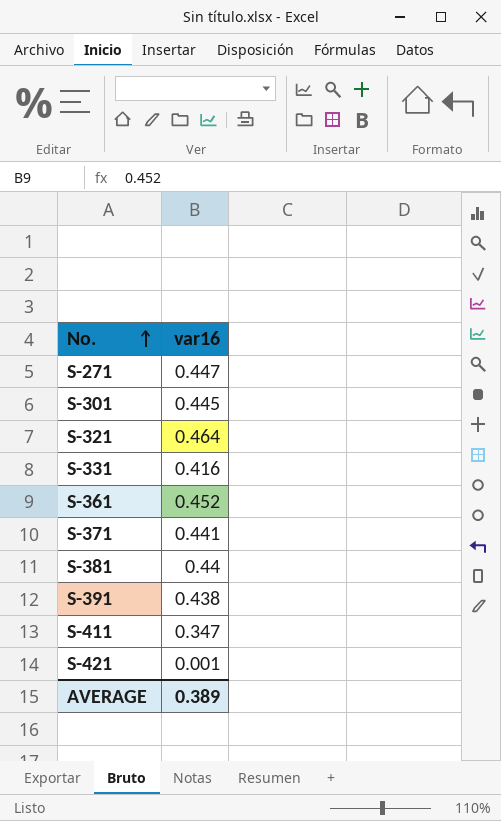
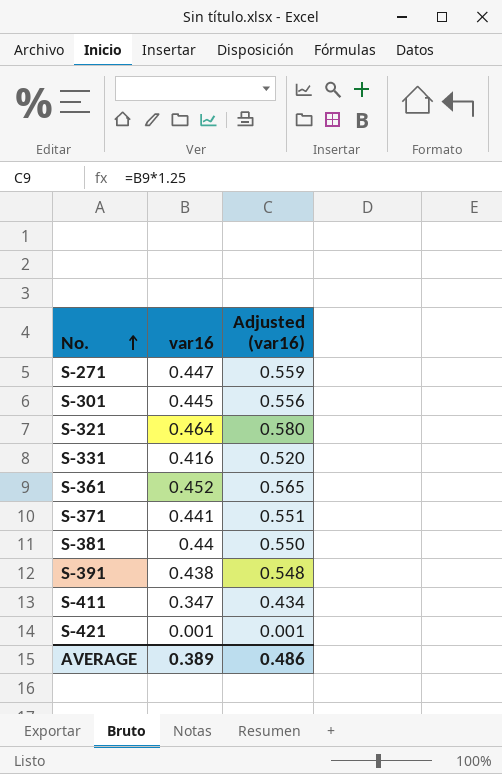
column Adjusted (var16) | formula: none -> [var16] * 1.25

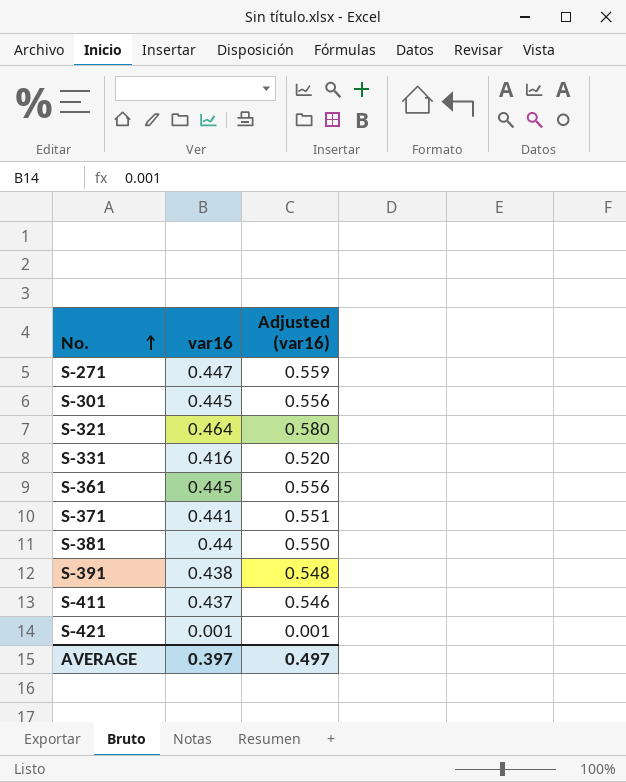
S-361 | var16: 0.452 -> 0.445
S-361 | Adjusted (var16): 0.565 -> 0.556
S-411 | var16: 0.347 -> 0.437
S-411 | Adjusted (var16): 0.434 -> 0.546
AVERAGE | var16: 0.389 -> 0.397
AVERAGE | Adjusted (var16): 0.486 -> 0.497

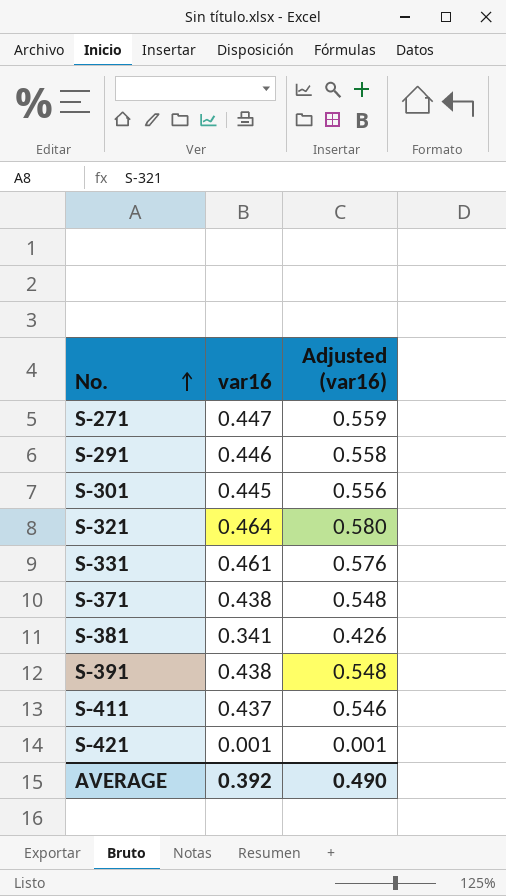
row S-361: 0.445 | 0.556 -> none
row S-291: none -> 0.446 | 0.558
S-331 | var16: 0.416 -> 0.461
S-331 | Adjusted (var16): 0.520 -> 0.576
S-371 | var16: 0.441 -> 0.438
S-371 | Adjusted (var16): 0.551 -> 0.548
S-381 | var16: 0.44 -> 0.341
S-381 | Adjusted (var16): 0.550 -> 0.426
AVERAGE | var16: 0.397 -> 0.392
AVERAGE | Adjusted (var16): 0.497 -> 0.490

